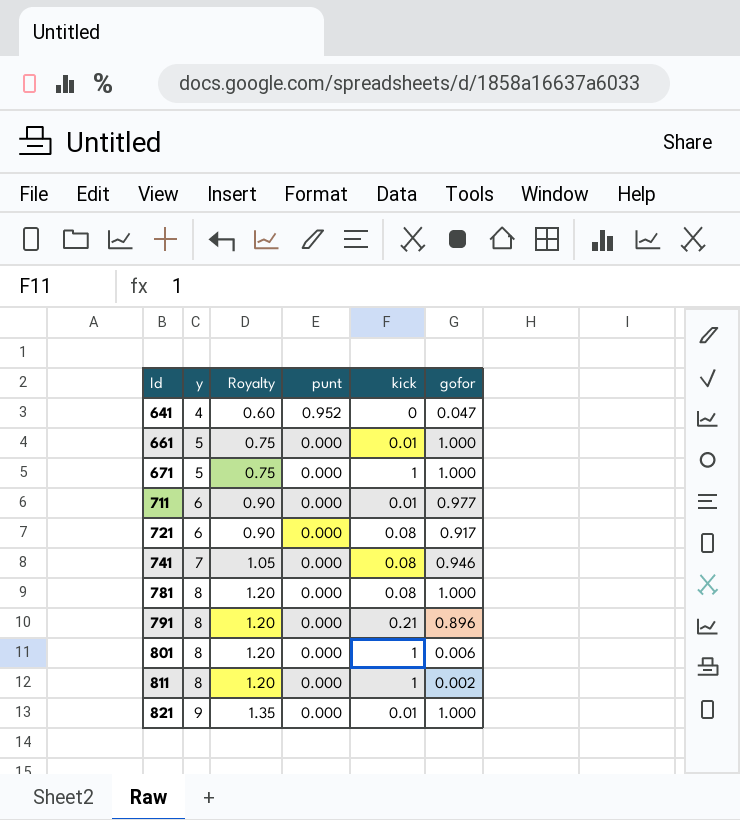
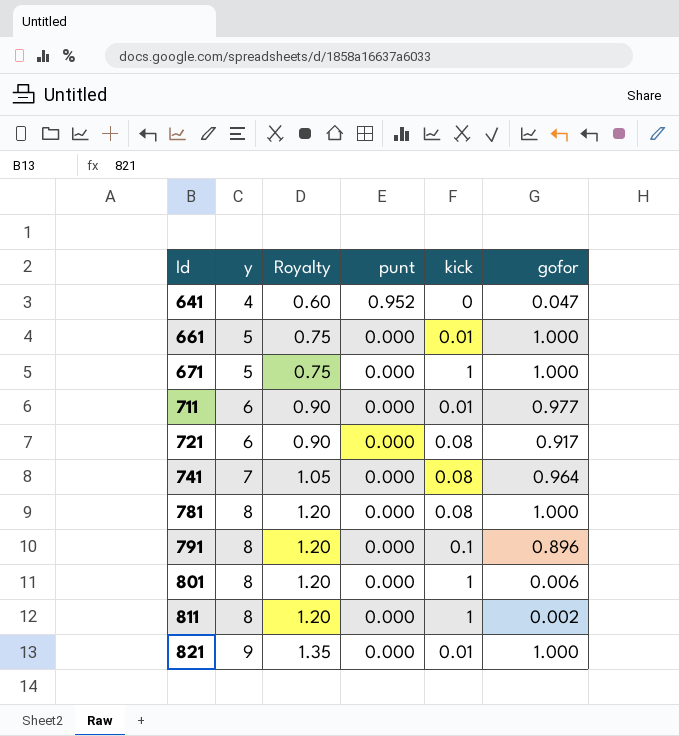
741 | gofor: 0.946 -> 0.964
791 | kick: 0.21 -> 0.1

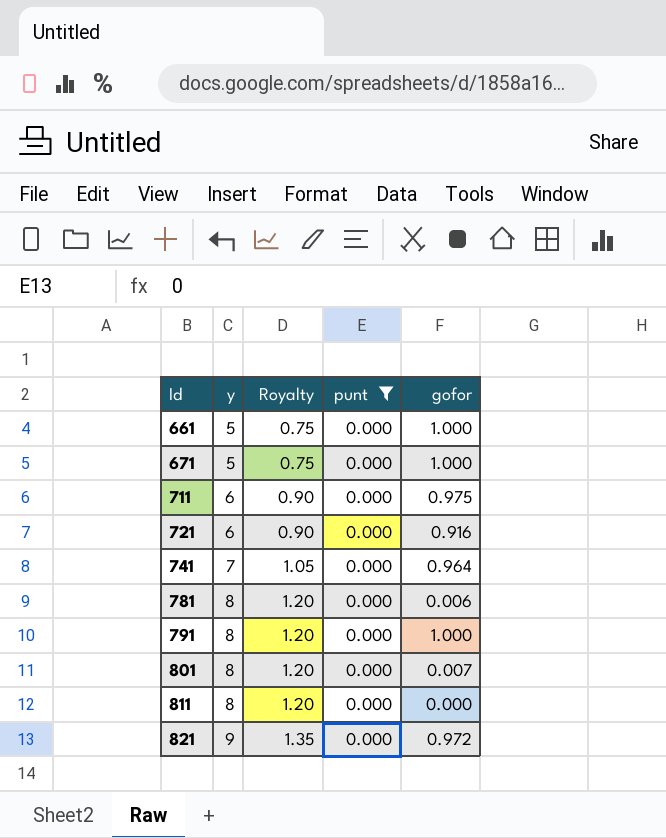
filter: none -> punt = 0.000
column kick | position: 5 -> none
711 | gofor: 0.977 -> 0.975
721 | gofor: 0.917 -> 0.916
781 | gofor: 1.000 -> 0.006
791 | gofor: 0.896 -> 1.000
801 | gofor: 0.006 -> 0.007
811 | gofor: 0.002 -> 0.000
821 | gofor: 1.000 -> 0.972

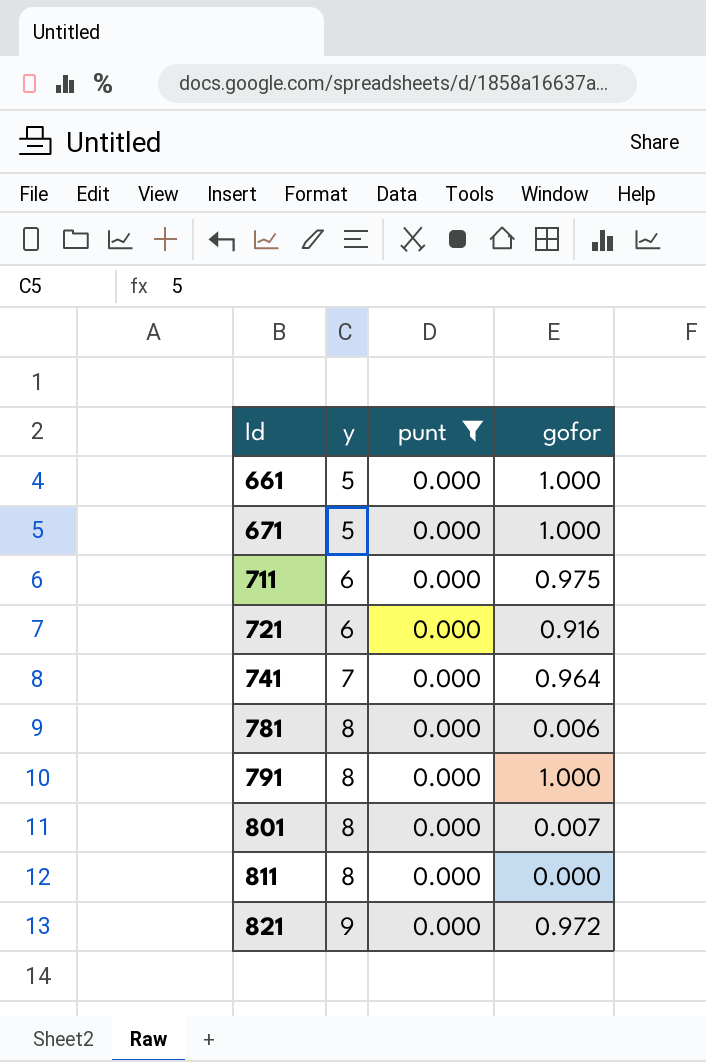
column Royalty | formula: [y] * 0.15 -> none

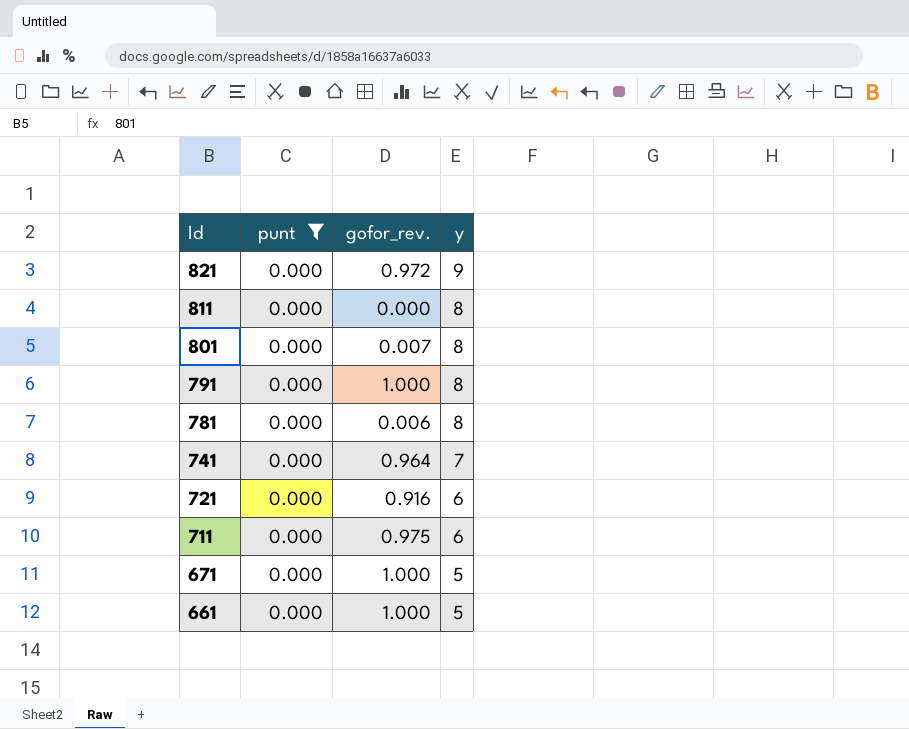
row order: Id ascending -> Id descending
column name: gofor -> gofor_rev.
column y | position: 2 -> 4

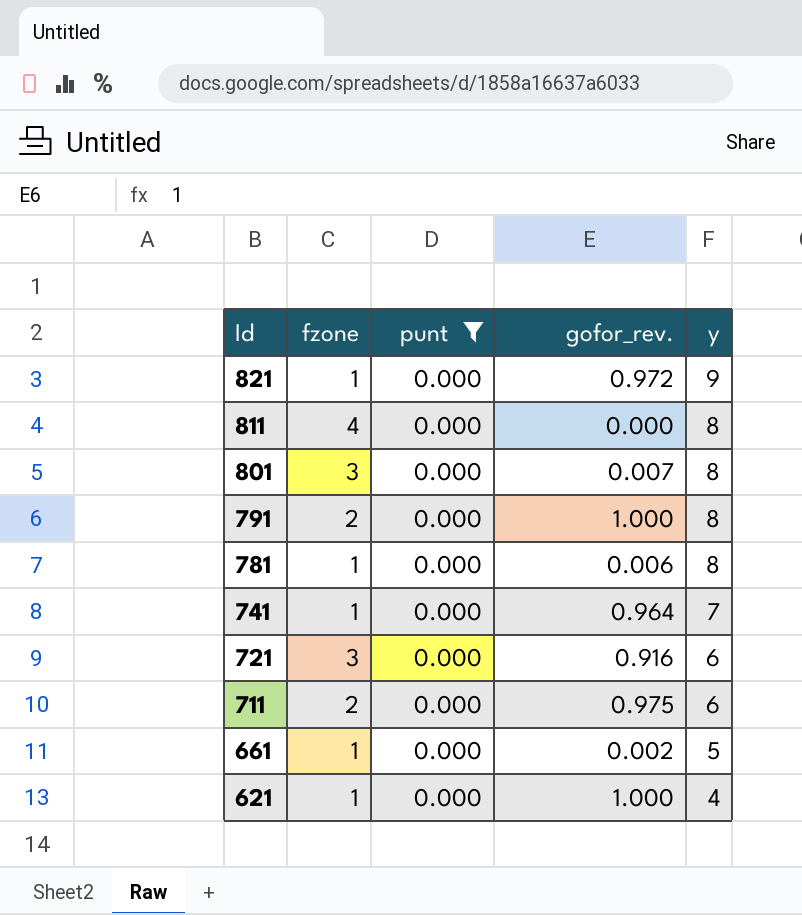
column fzone | position: none -> 2
row 671: 0.000 | 1.000 | 5 -> none
661 | gofor_rev.: 1.000 -> 0.002
row 621: none -> 1 | 0.000 | 1.000 | 4

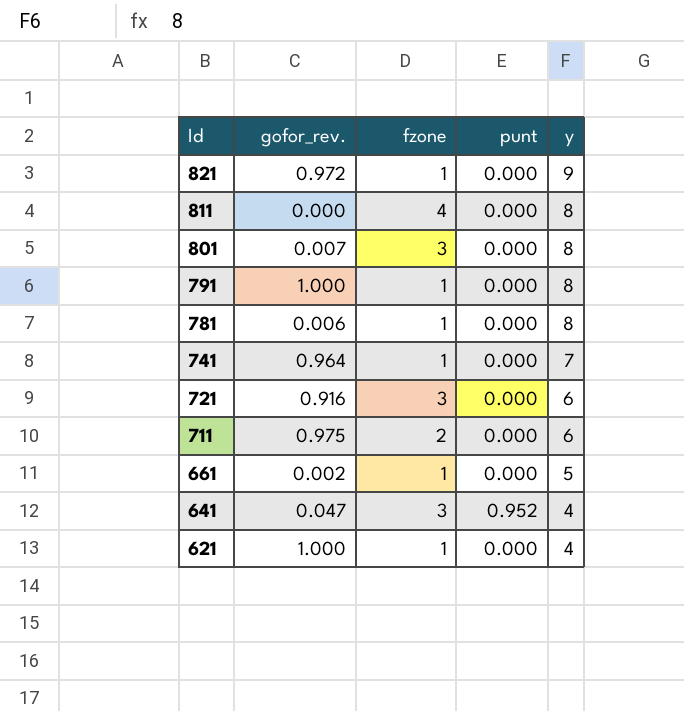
filter: punt = 0.000 -> none
column gofor_rev. | position: 4 -> 2
791 | fzone: 2 -> 1

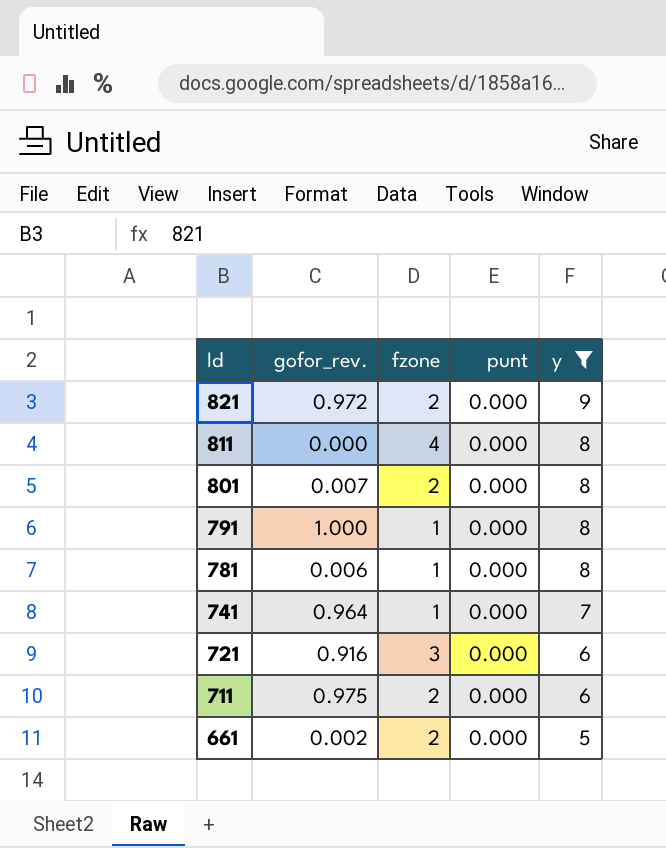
filter: none -> y != 4
821 | fzone: 1 -> 2
801 | fzone: 3 -> 2
661 | fzone: 1 -> 2

